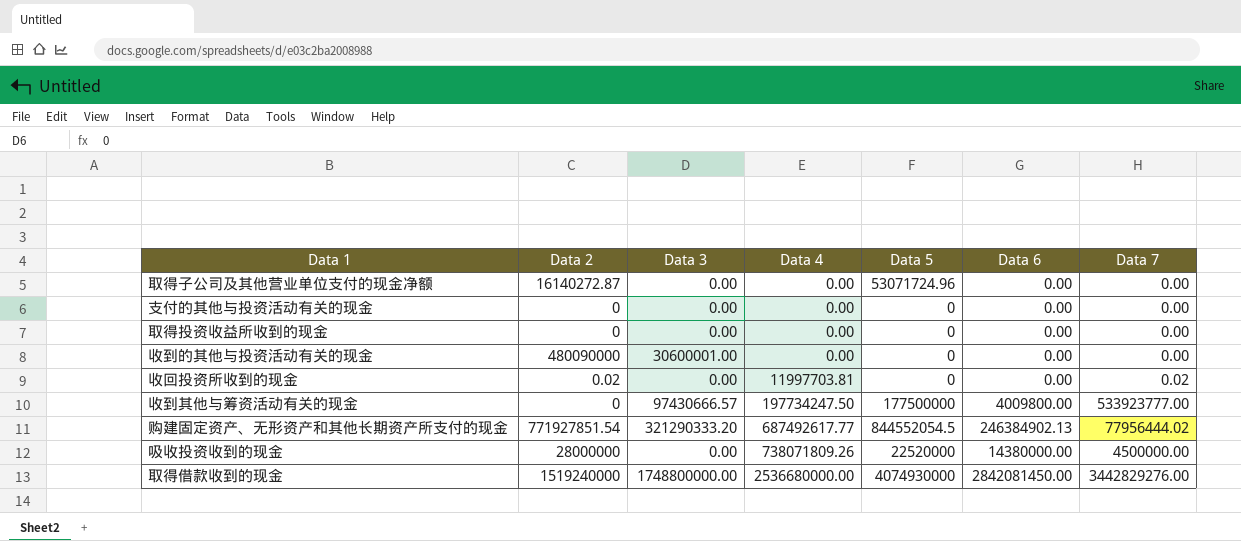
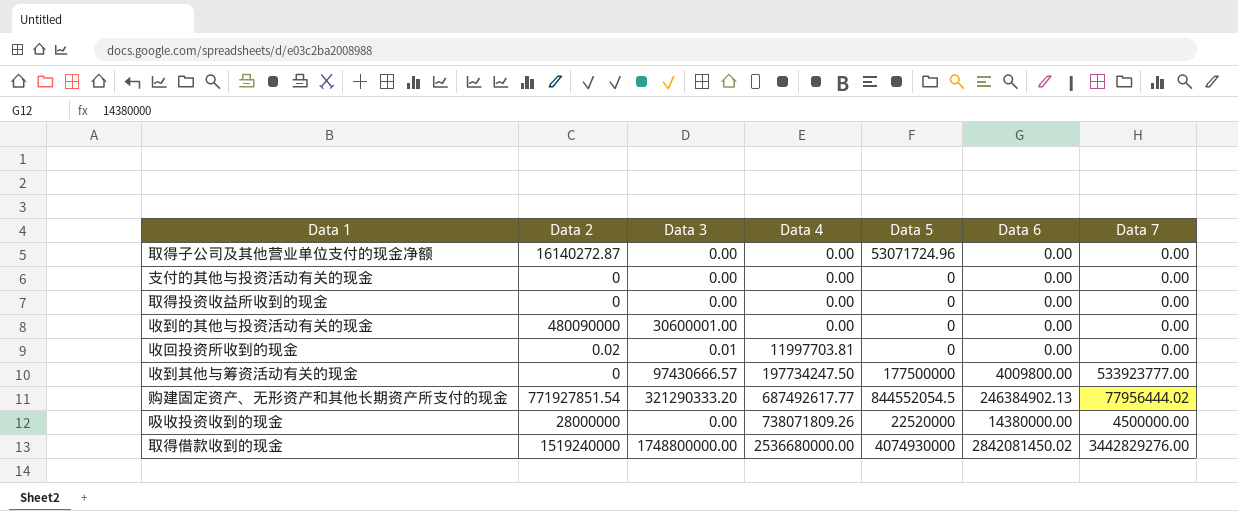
收回投资所收到的现金 | Data 3: 0.00 -> 0.01
收回投资所收到的现金 | Data 7: 0.02 -> 0.00
取得借款收到的现金 | Data 6: 2842081450.00 -> 2842081450.02

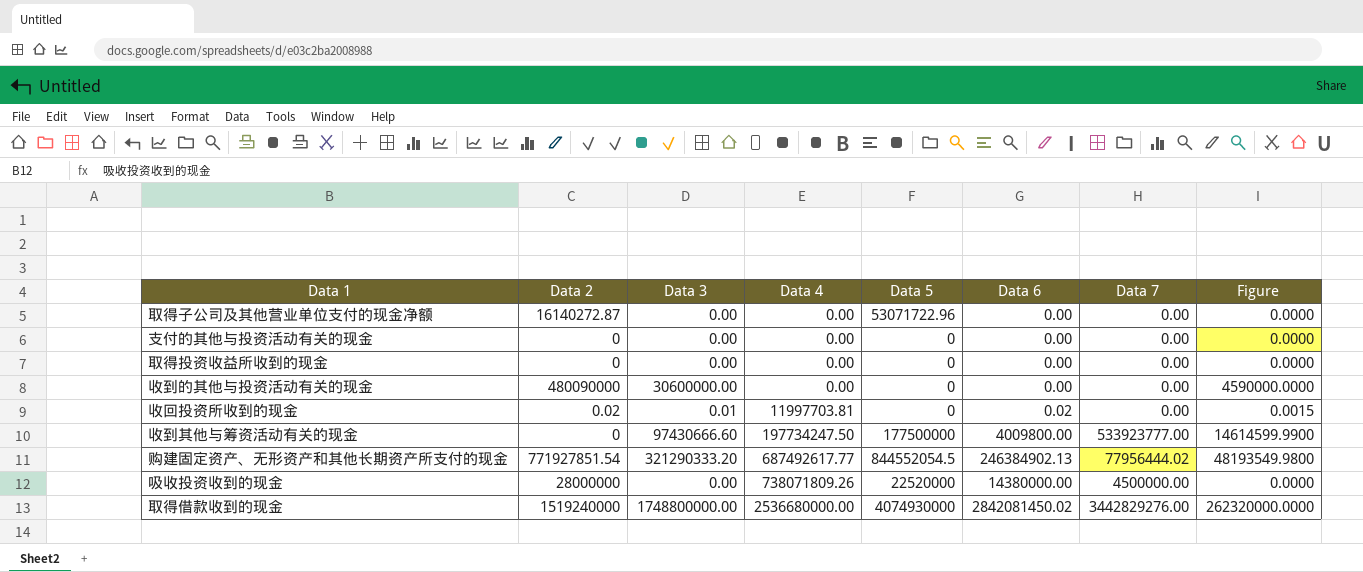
column Figure | formula: none -> [Data 3] * 0.15
取得子公司及其他营业单位支付的现金净额 | Data 5: 53071724.96 -> 53071722.96
收到的其他与投资活动有关的现金 | Data 3: 30600001.00 -> 30600000.00
收回投资所收到的现金 | Data 6: 0.00 -> 0.02
收到其他与筹资活动有关的现金 | Data 3: 97430666.57 -> 97430666.60

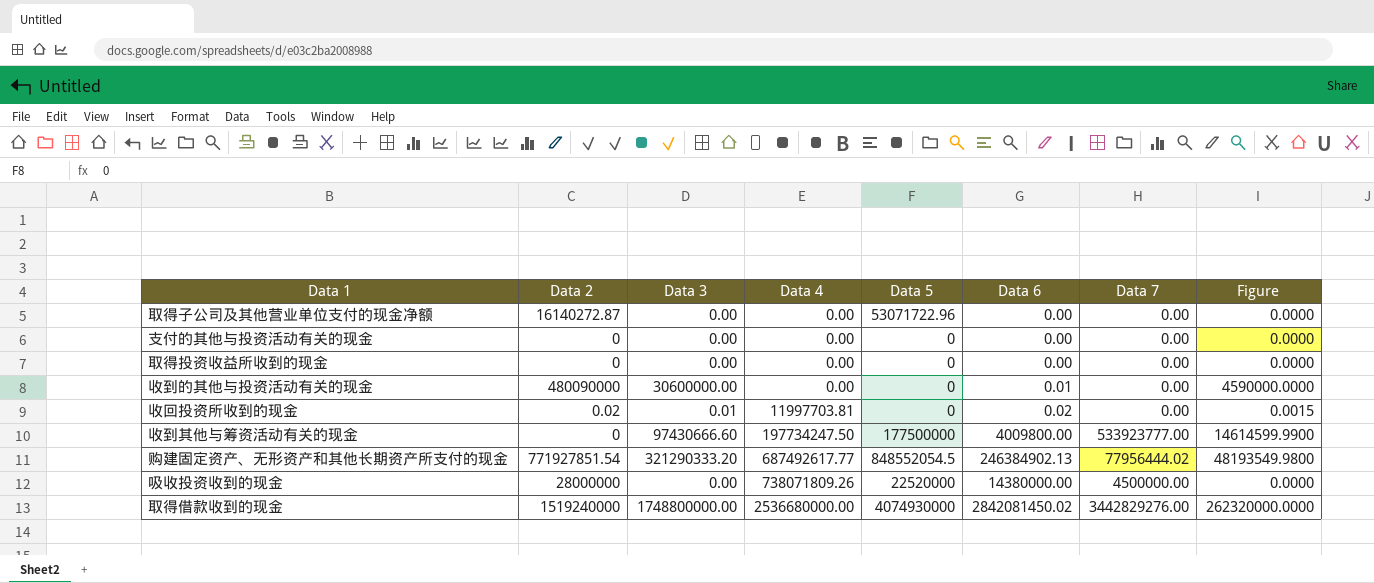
收到的其他与投资活动有关的现金 | Data 6: 0.00 -> 0.01
购建固定资产、无形资产和其他长期资产所支付的现金 | Data 5: 844552054.5 -> 848552054.5

